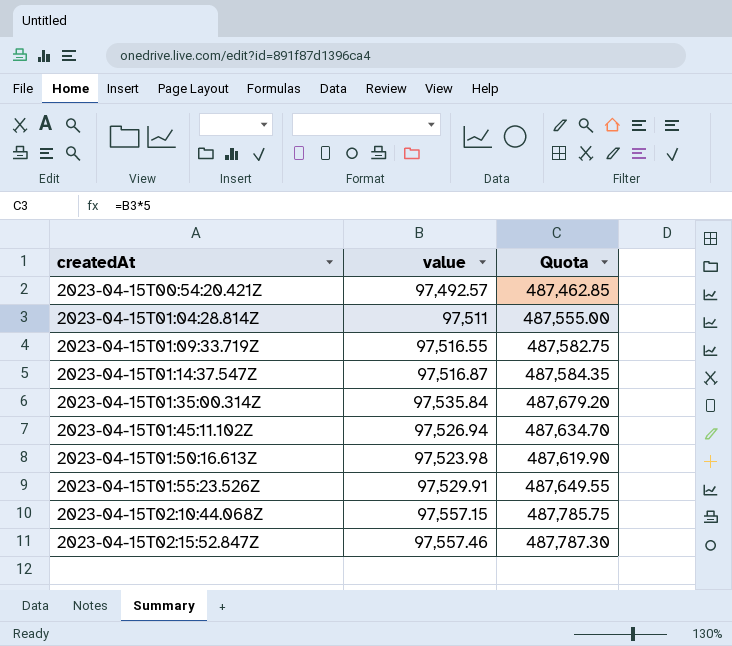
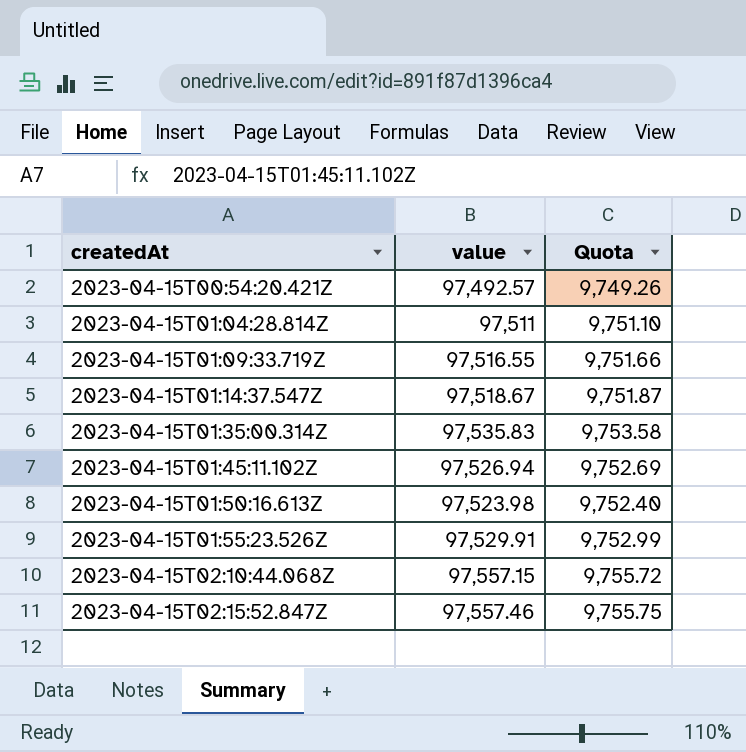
column Quota | formula: [value] * 5 -> [value] * 0.1
2023-04-15T01:14:37.547Z | value: 97,516.87 -> 97,518.67
2023-04-15T01:35:00.314Z | value: 97,535.84 -> 97,535.83

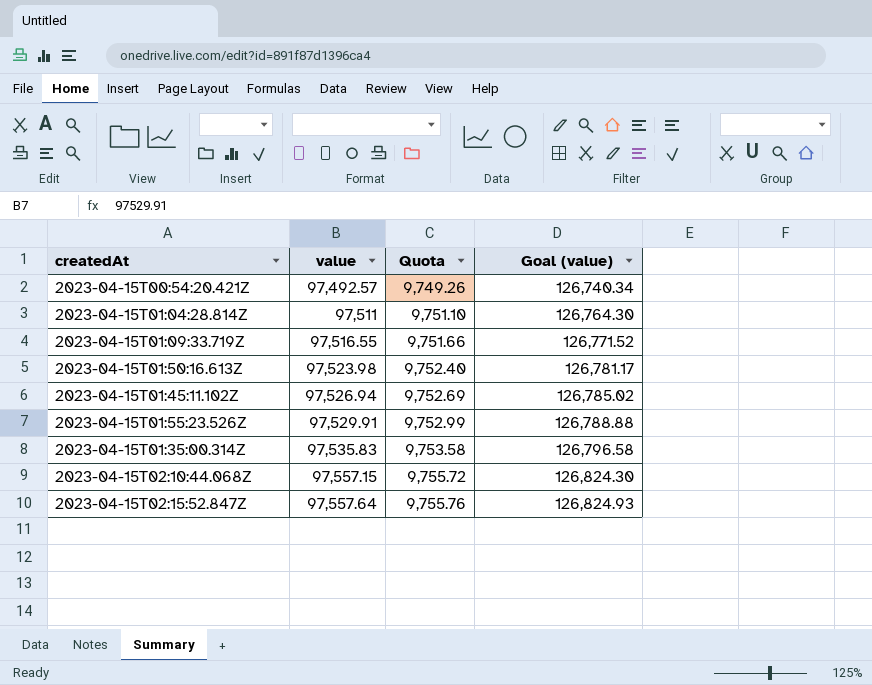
row order: createdAt ascending -> value ascending
column Goal (value) | formula: none -> [value] * 1.3
row 2023-04-15T01:14:37.547Z: 97,518.67 | 9,751.87 -> none
2023-04-15T02:15:52.847Z | value: 97,557.46 -> 97,557.64
2023-04-15T02:15:52.847Z | Quota: 9,755.75 -> 9,755.76

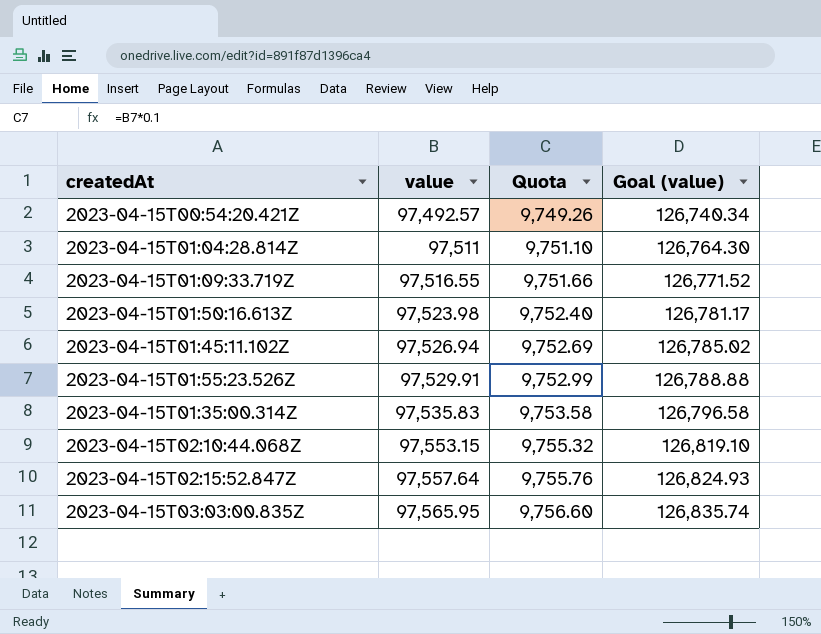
2023-04-15T02:10:44.068Z | value: 97,557.15 -> 97,553.15
2023-04-15T02:10:44.068Z | Quota: 9,755.72 -> 9,755.32
2023-04-15T02:10:44.068Z | Goal (value): 126,824.30 -> 126,819.10
row 2023-04-15T03:03:00.835Z: none -> 97,565.95 | 9,756.60 | 126,835.74

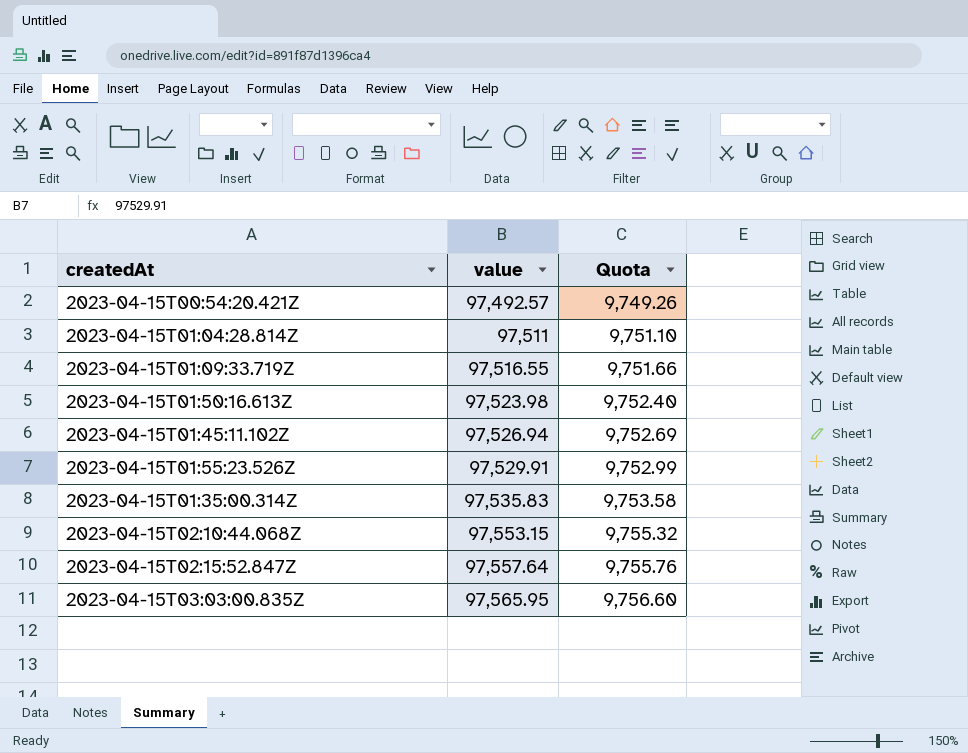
column Goal (value) | formula: [value] * 1.3 -> none

